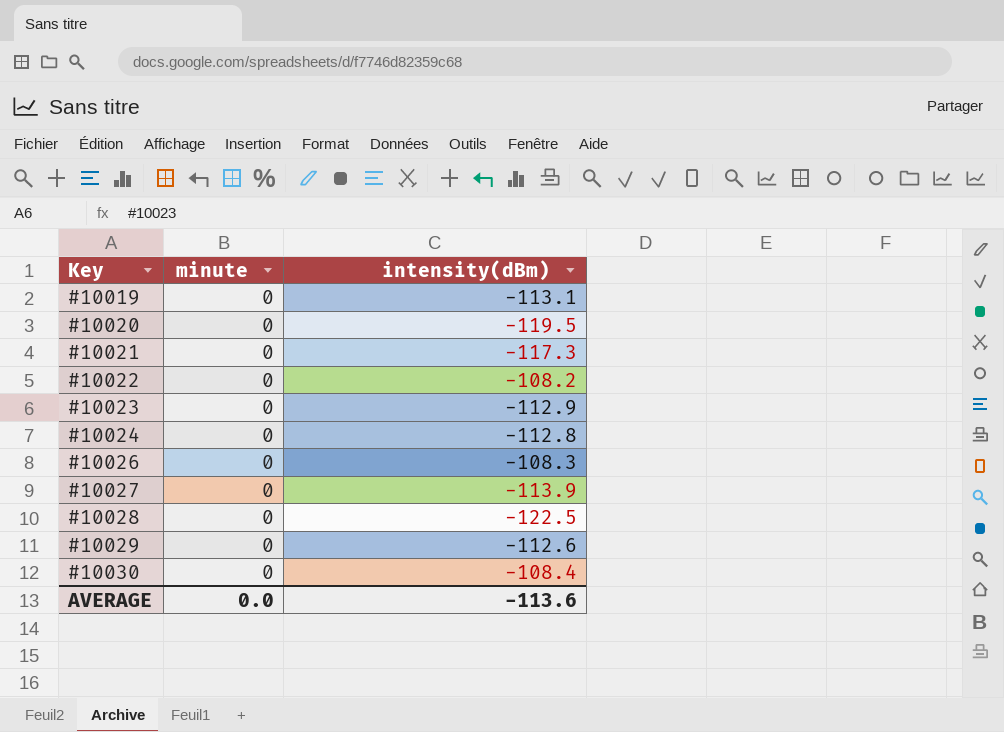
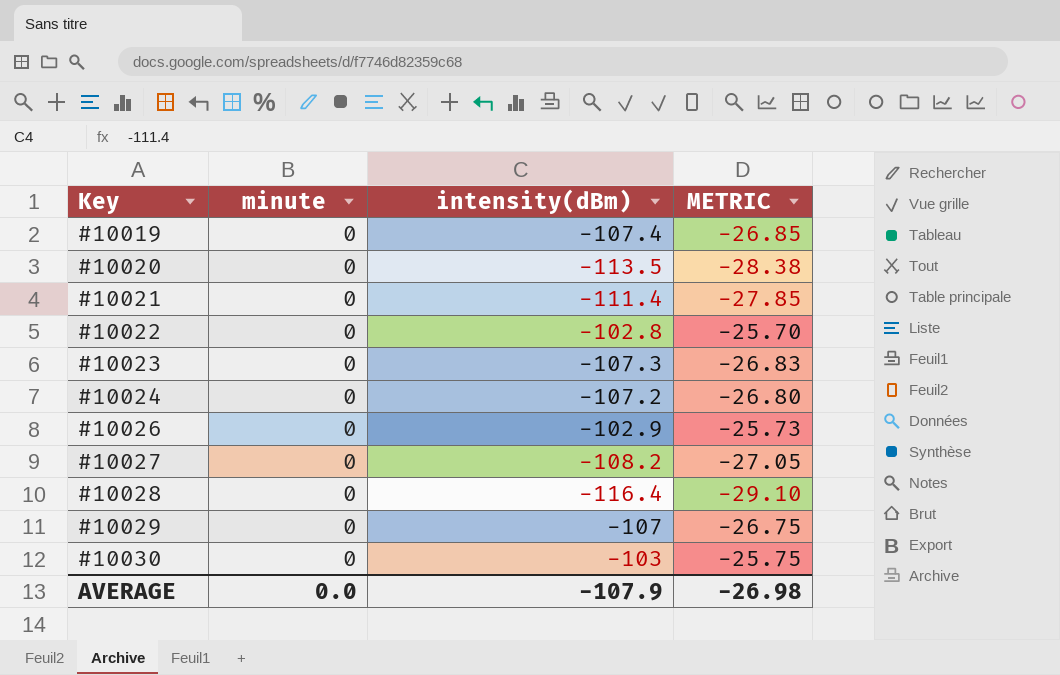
column METRIC | formula: none -> [intensity(dBm)] * 0.25
#10019 | intensity(dBm): -113.1 -> -107.4
#10020 | intensity(dBm): -119.5 -> -113.5
#10021 | intensity(dBm): -117.3 -> -111.4
#10022 | intensity(dBm): -108.2 -> -102.8
#10023 | intensity(dBm): -112.9 -> -107.3
#10024 | intensity(dBm): -112.8 -> -107.2
#10026 | intensity(dBm): -108.3 -> -102.9
#10027 | intensity(dBm): -113.9 -> -108.2
#10028 | intensity(dBm): -122.5 -> -116.4
#10029 | intensity(dBm): -112.6 -> -107
#10030 | intensity(dBm): -108.4 -> -103
AVERAGE | intensity(dBm): -113.6 -> -107.9

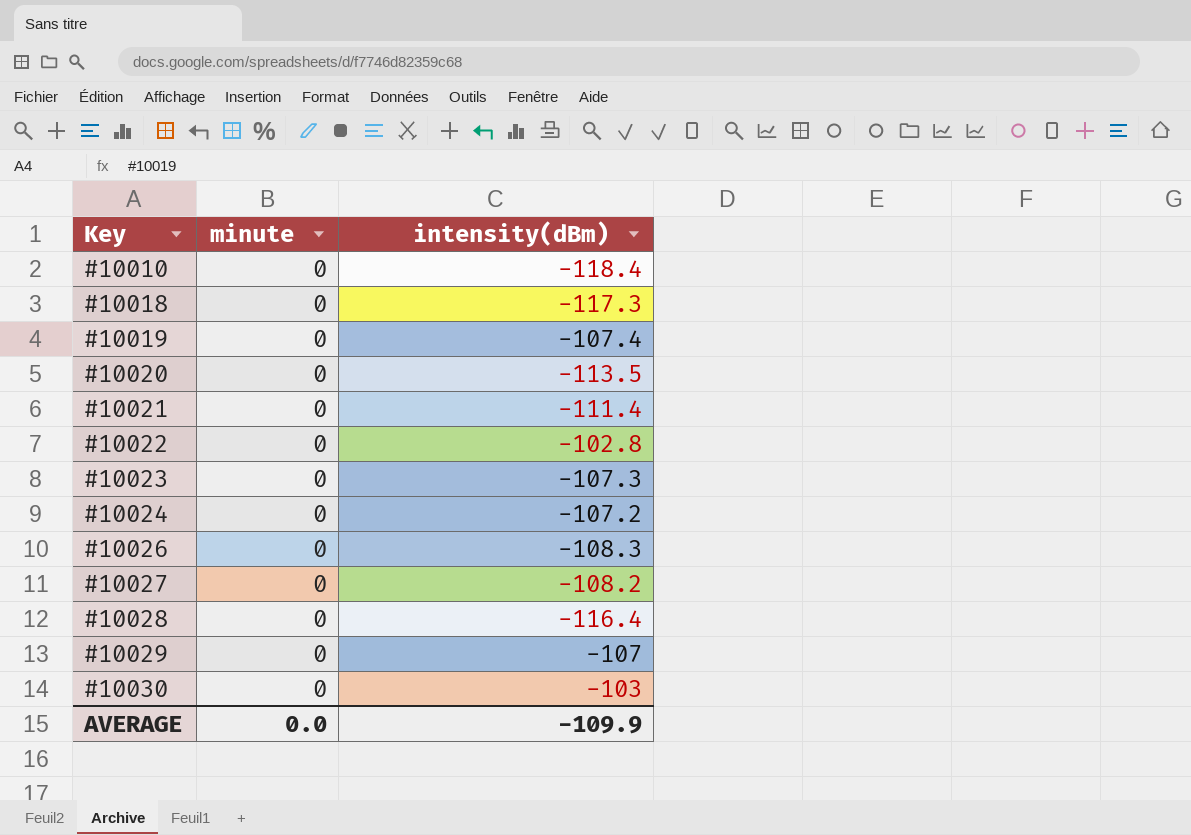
column METRIC | formula: [intensity(dBm)] * 0.25 -> none
row #10010: none -> 0 | -118.4
row #10018: none -> 0 | -117.3
#10026 | intensity(dBm): -102.9 -> -108.3
AVERAGE | intensity(dBm): -107.9 -> -109.9

